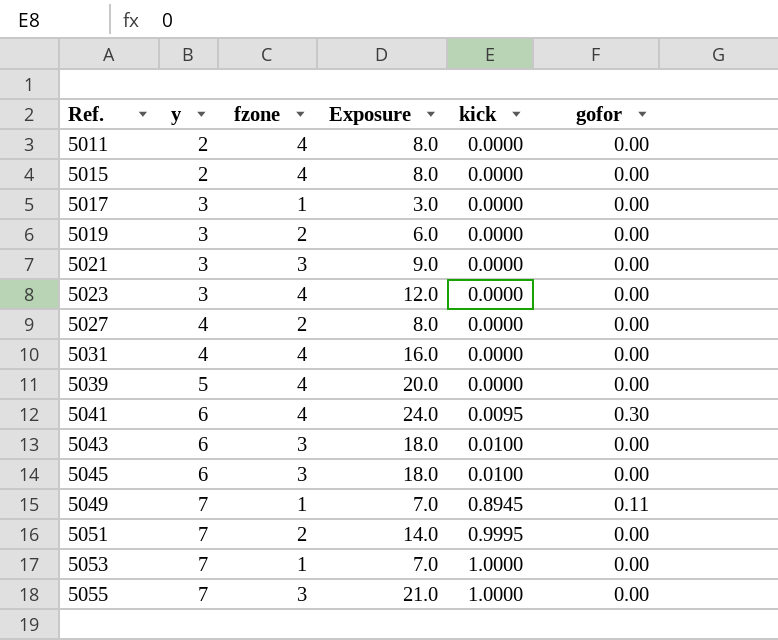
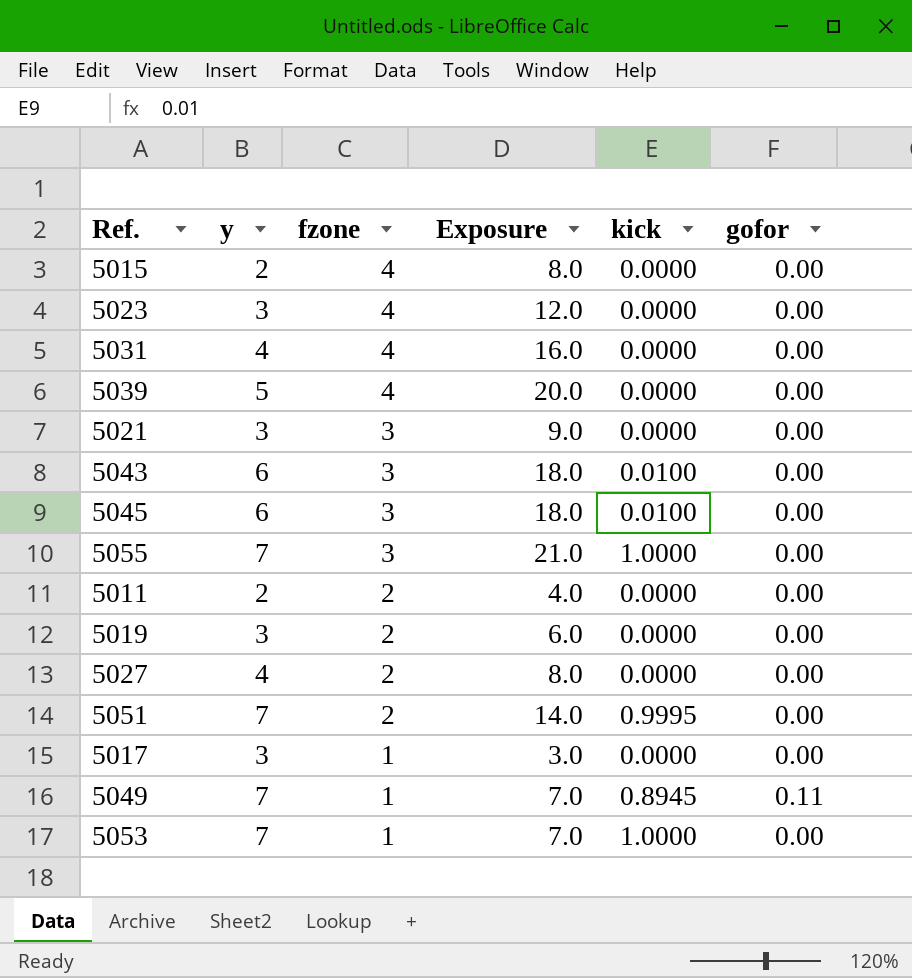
row order: Ref. ascending -> fzone descending
row 5041: 6 | 4 | 24.0 | 0.0095 | 0.30 -> none
5011 | fzone: 4 -> 2
5011 | Exposure: 8.0 -> 4.0

